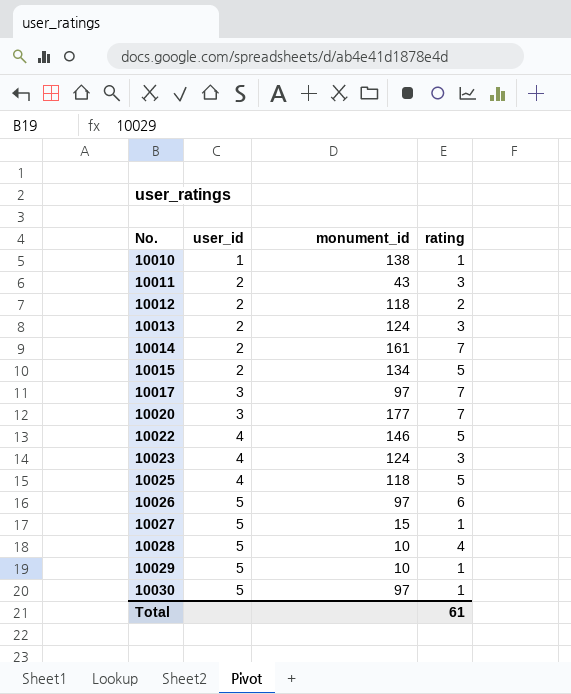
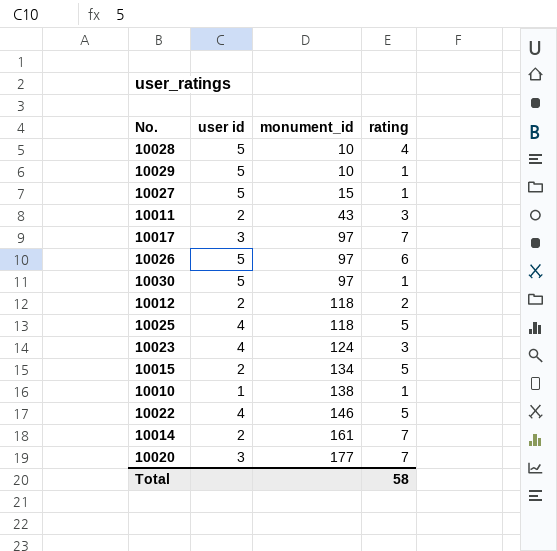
row order: No. ascending -> monument_id ascending
column name: user_id -> user id
row 10013: 2 | 124 | 3 -> none
Total | rating: 61 -> 58

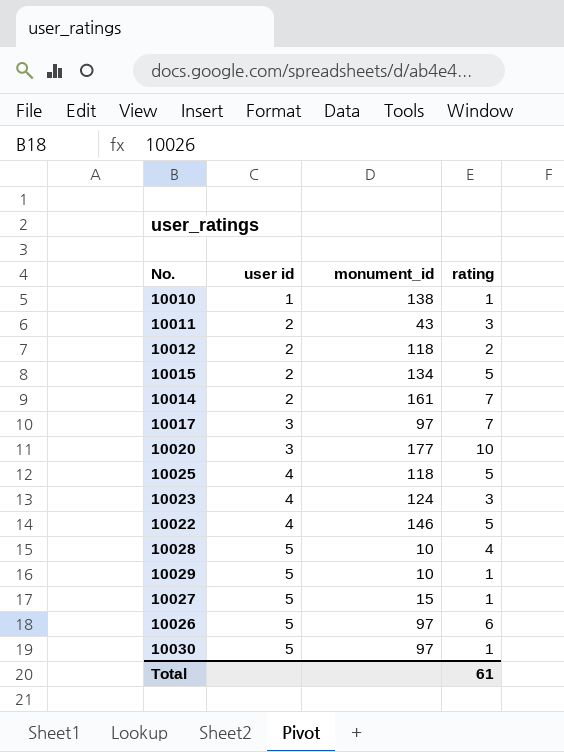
row order: monument_id ascending -> user id ascending
10020 | rating: 7 -> 10
Total | rating: 58 -> 61

